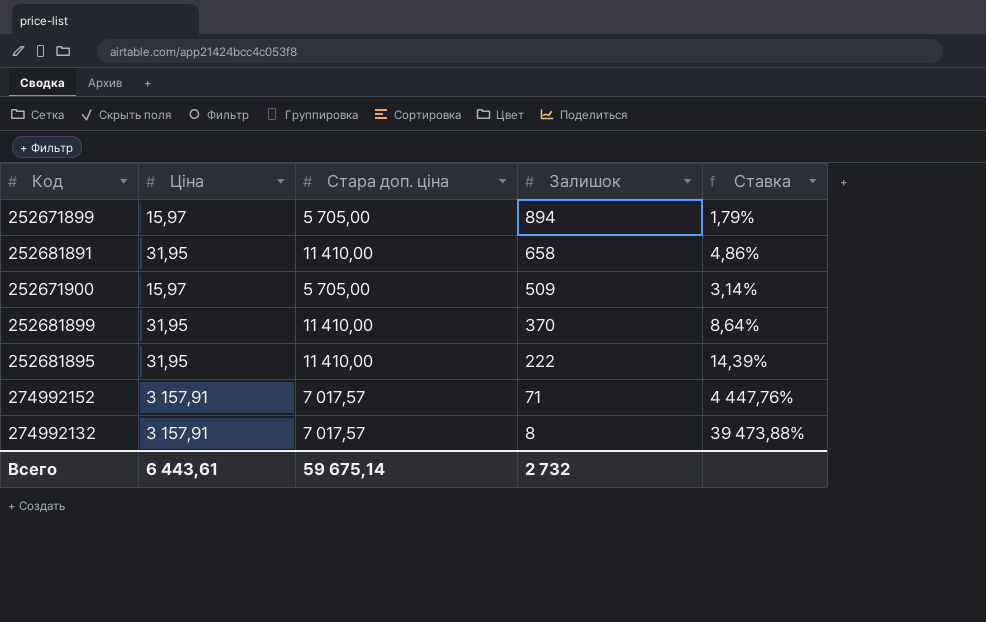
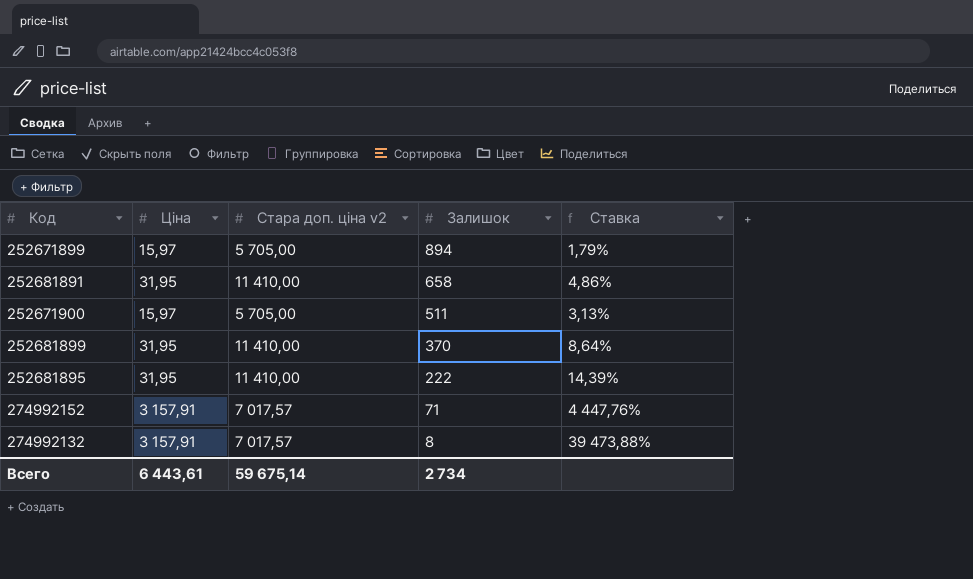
column name: Стара доп. ціна -> Стара доп. ціна v2
252671900 | Залишок: 509 -> 511
252671900 | Ставка: 3,14% -> 3,13%
Всего | Залишок: 2 732 -> 2 734

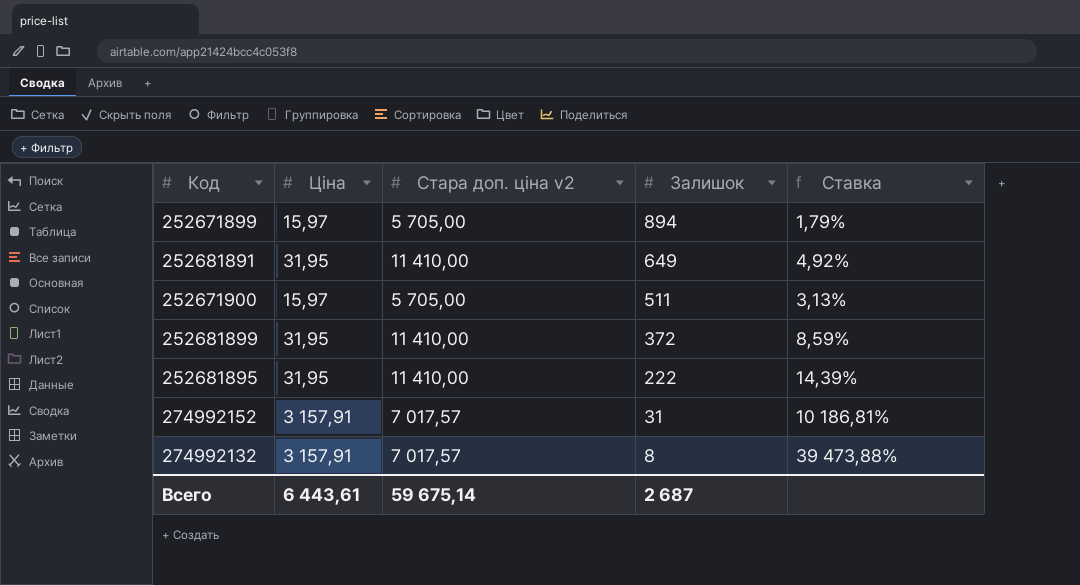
252681891 | Залишок: 658 -> 649
252681891 | Ставка: 4,86% -> 4,92%
252681899 | Залишок: 370 -> 372
252681899 | Ставка: 8,64% -> 8,59%
274992152 | Залишок: 71 -> 31
274992152 | Ставка: 4 447,76% -> 10 186,81%
Всего | Залишок: 2 734 -> 2 687

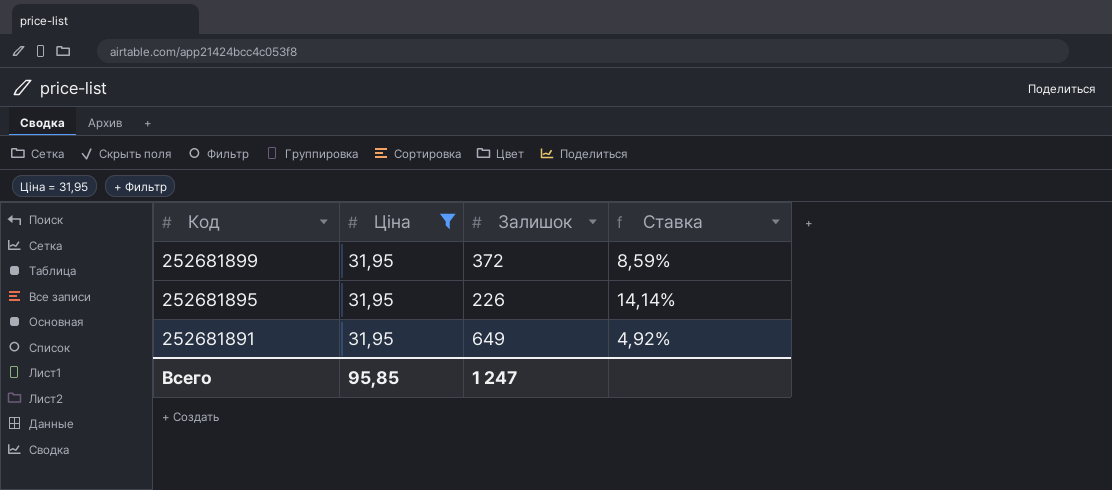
filter: none -> Ціна = 31,95
row order: Залишок descending -> Код descending
column Стара доп. ціна v2 | position: 3 -> none
252681895 | Залишок: 222 -> 226
252681895 | Ставка: 14,39% -> 14,14%
Всего | Ціна: 6 443,61 -> 95,85
Всего | Залишок: 2 687 -> 1 247

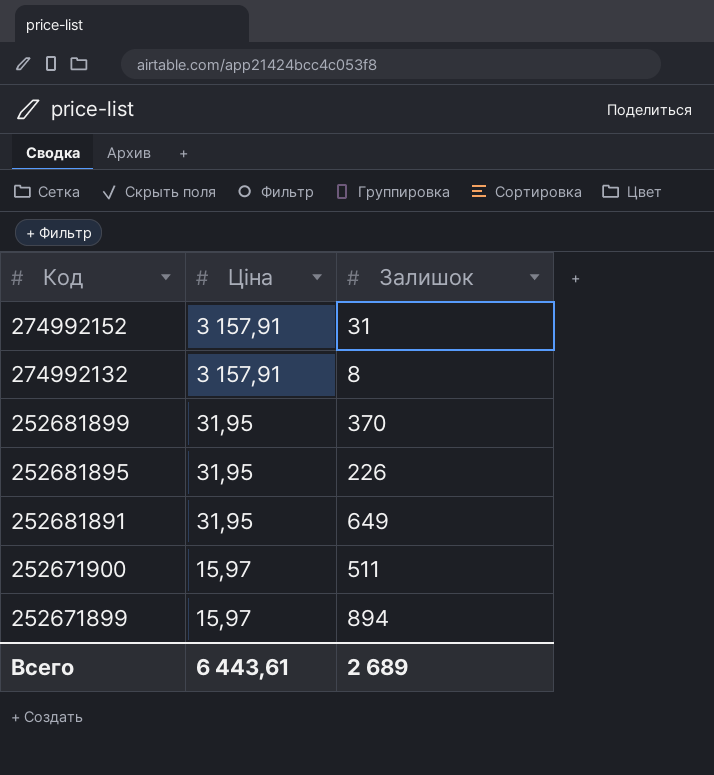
filter: Ціна = 31,95 -> none
column Ставка | formula: [Ціна] / [Залишок] -> none
252681899 | Залишок: 372 -> 370
Всего | Ціна: 95,85 -> 6 443,61
Всего | Залишок: 1 247 -> 2 689

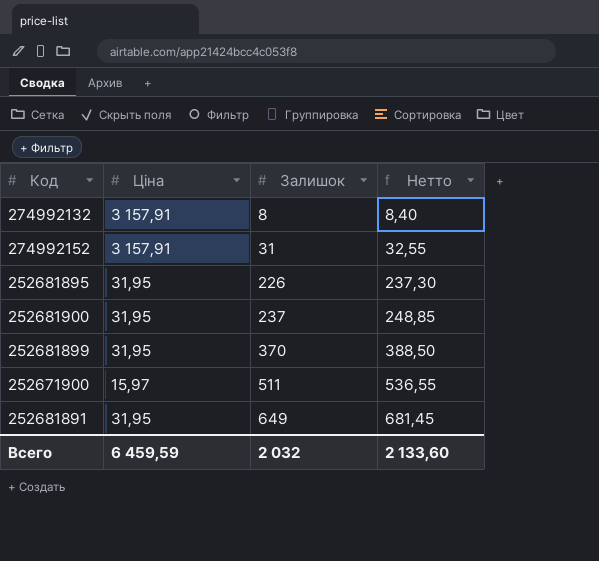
row order: Код descending -> Залишок ascending
column Нетто | formula: none -> [Залишок] * 1,05
row 252671899: 15,97 | 894 -> none
row 252681900: none -> 31,95 | 237 | 248,85
Всего | Ціна: 6 443,61 -> 6 459,59
Всего | Залишок: 2 689 -> 2 032

